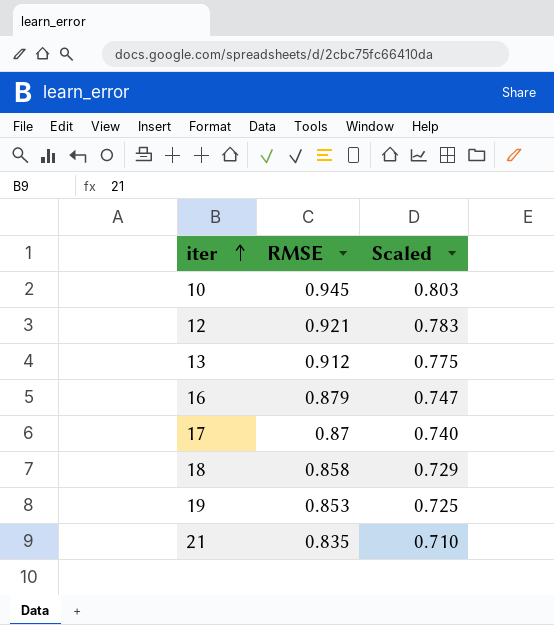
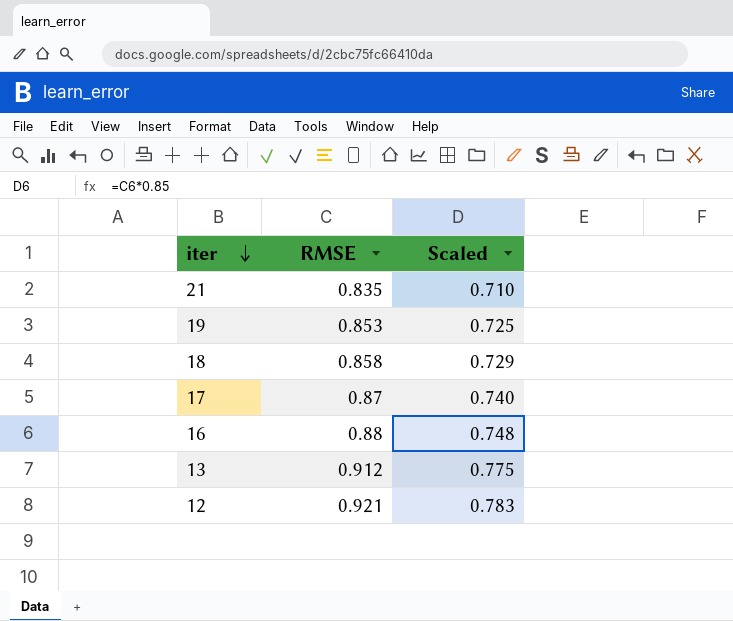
row order: iter ascending -> iter descending
row 10: 0.945 | 0.803 -> none
16 | RMSE: 0.879 -> 0.88
16 | Scaled: 0.747 -> 0.748

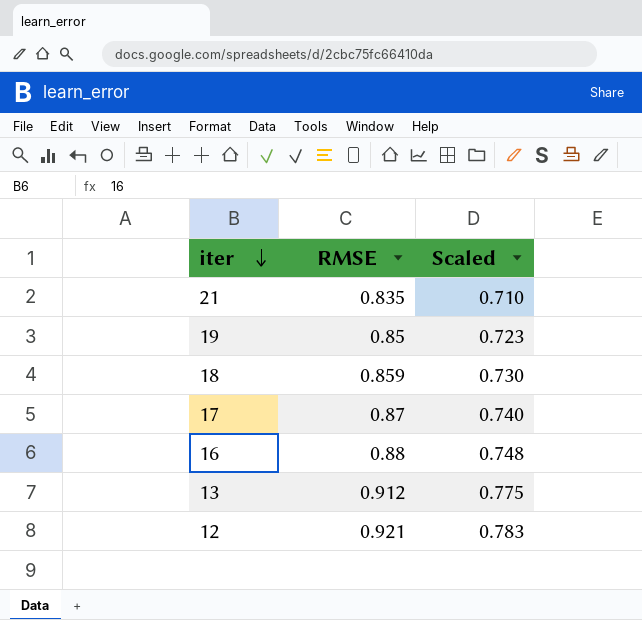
19 | RMSE: 0.853 -> 0.85
19 | Scaled: 0.725 -> 0.723
18 | RMSE: 0.858 -> 0.859
18 | Scaled: 0.729 -> 0.730

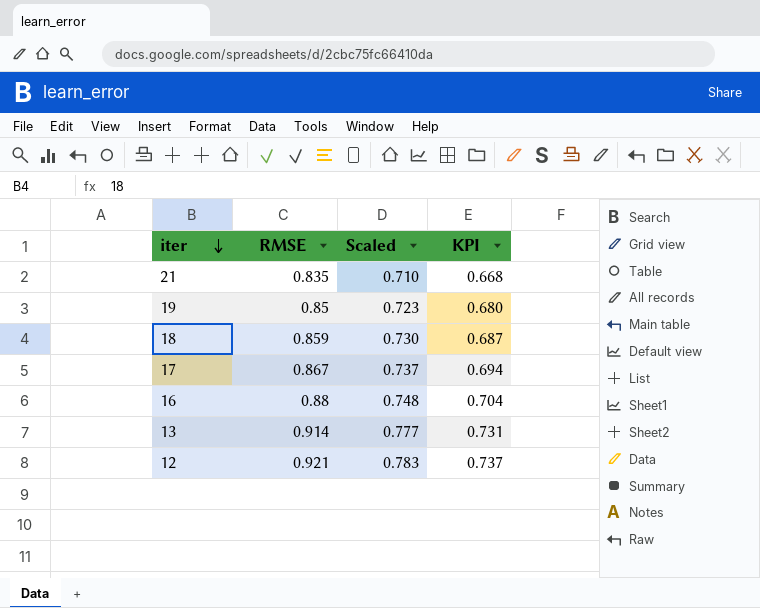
column KPI | formula: none -> [RMSE] * 0.8
17 | RMSE: 0.87 -> 0.867
17 | Scaled: 0.740 -> 0.737
13 | RMSE: 0.912 -> 0.914
13 | Scaled: 0.775 -> 0.777

